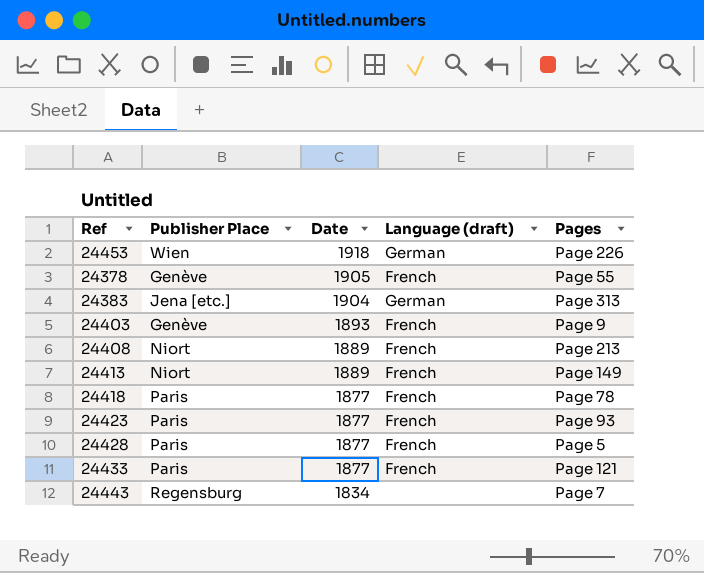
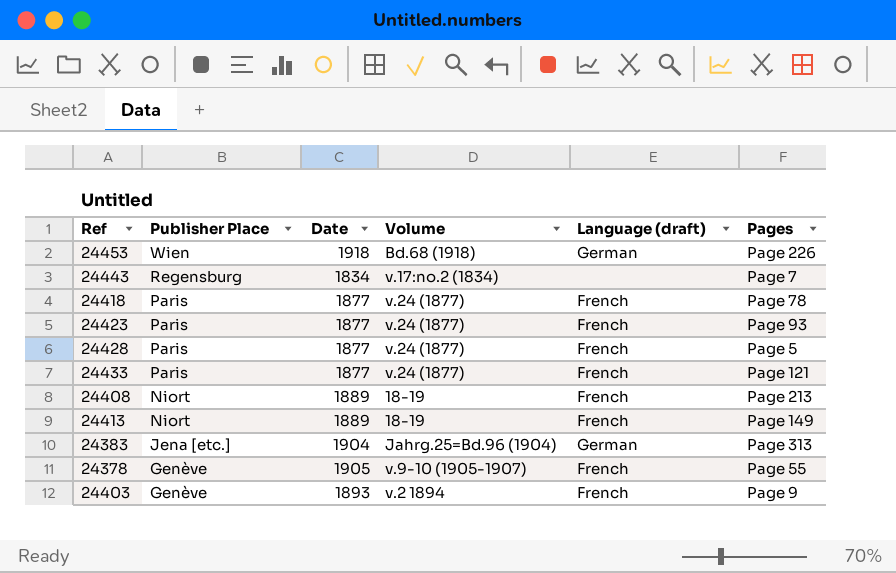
row order: Date descending -> Publisher Place descending
column Volume | position: none -> 4

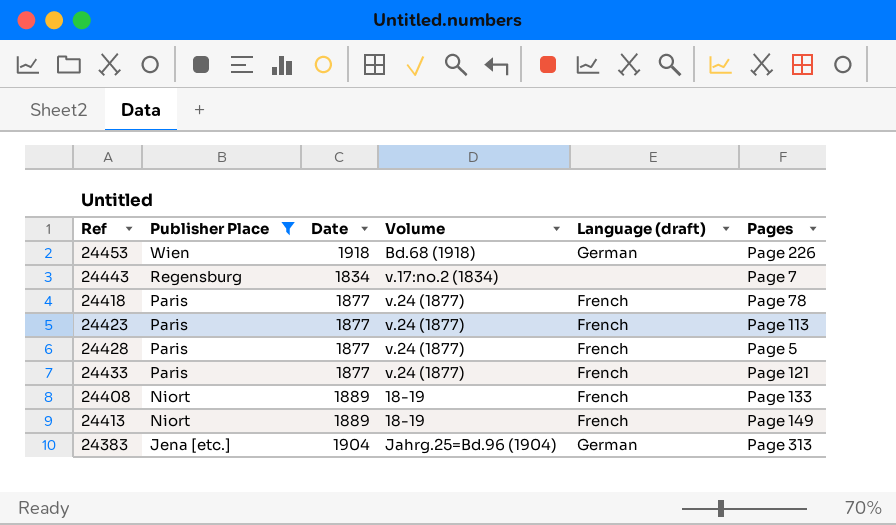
filter: none -> Publisher Place != Genève
24423 | Pages: Page 93 -> Page 113
24408 | Pages: Page 213 -> Page 133

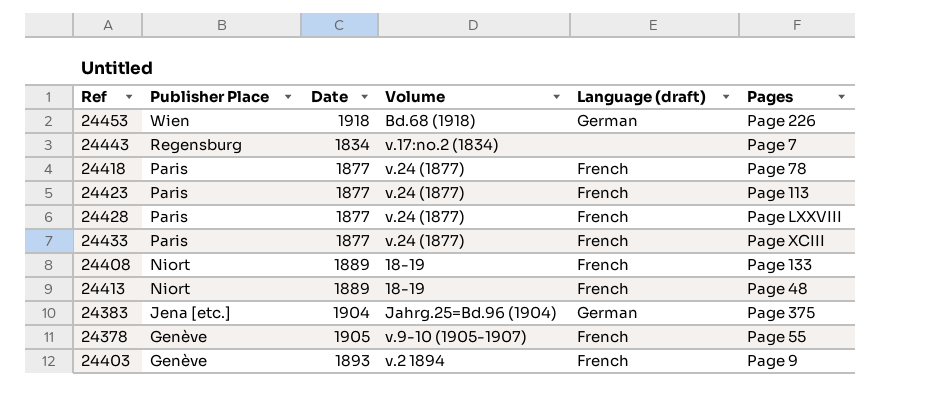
filter: Publisher Place != Genève -> none
24428 | Pages: Page 5 -> Page LXXVIII
24433 | Pages: Page 121 -> Page XCIII
24413 | Pages: Page 149 -> Page 48
24383 | Pages: Page 313 -> Page 375

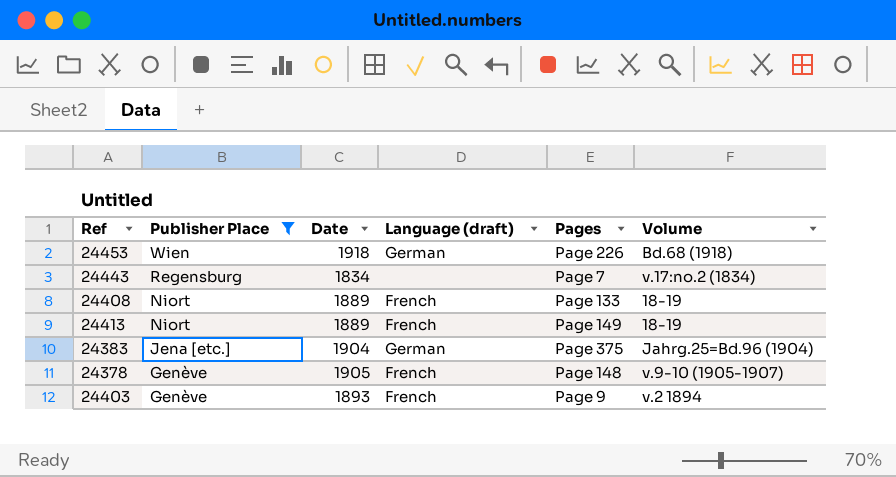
filter: none -> Publisher Place != Paris
column Volume | position: 4 -> 6
24413 | Pages: Page 48 -> Page 149
24378 | Pages: Page 55 -> Page 148

